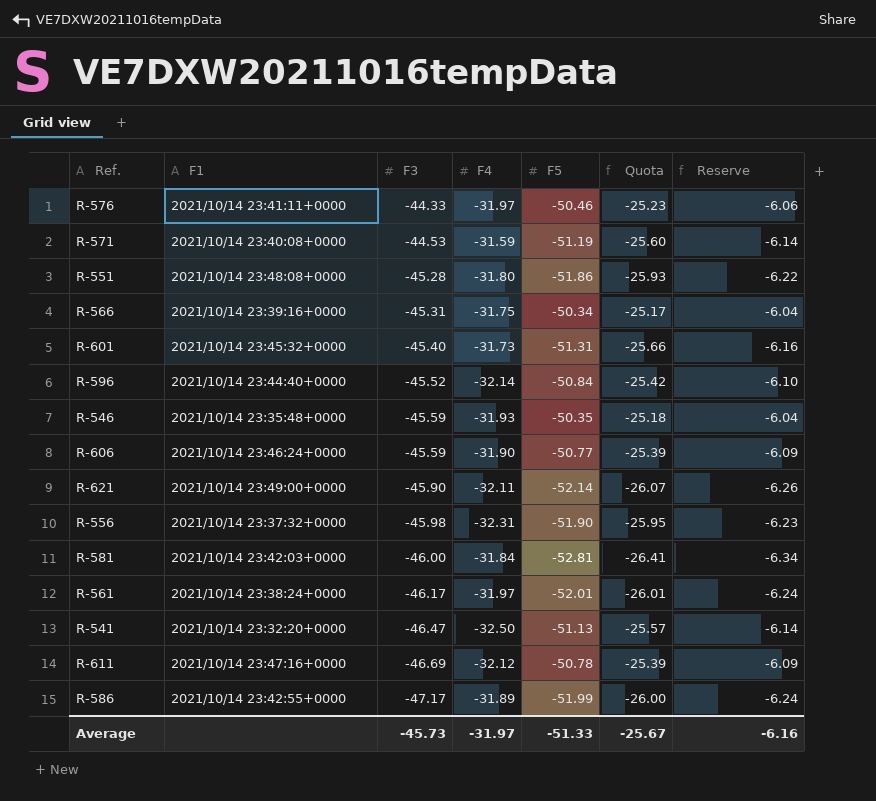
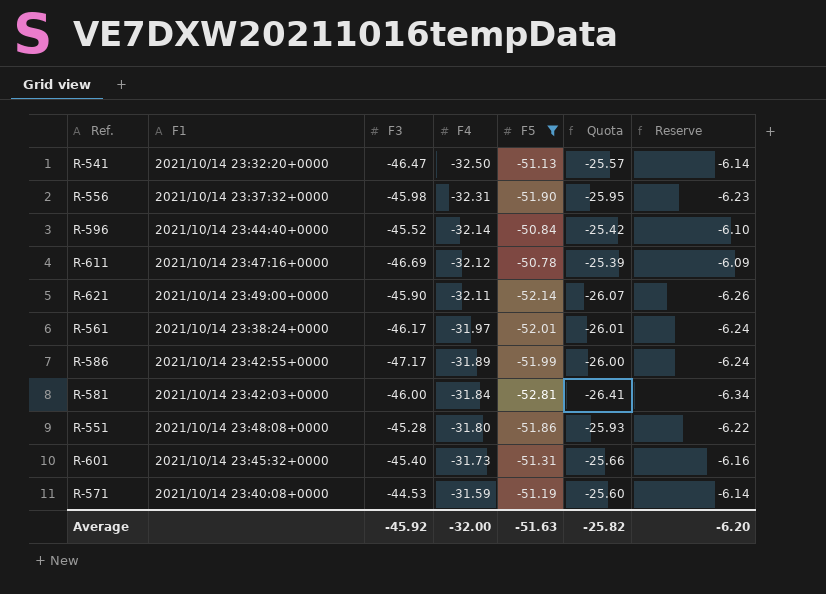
filter: none -> F5 <= -50.78
row order: F3 descending -> F4 ascending
Average | F3: -45.73 -> -45.92
Average | F4: -31.97 -> -32.00
Average | F5: -51.33 -> -51.63
Average | Quota: -25.67 -> -25.82
Average | Reserve: -6.16 -> -6.20

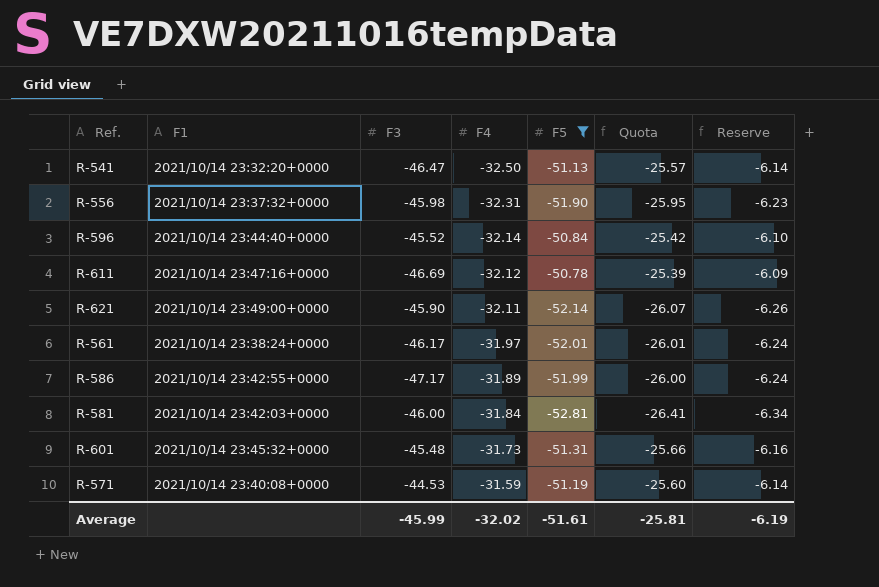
row R-551: 2021/10/14 23:48:08+0000 | -45.28 | -31.80 | -51.86 | -25.93 | -6.22 -> none
R-601 | F3: -45.40 -> -45.48
Average | F3: -45.92 -> -45.99
Average | F4: -32.00 -> -32.02
Average | F5: -51.63 -> -51.61
Average | Quota: -25.82 -> -25.81
Average | Reserve: -6.20 -> -6.19

